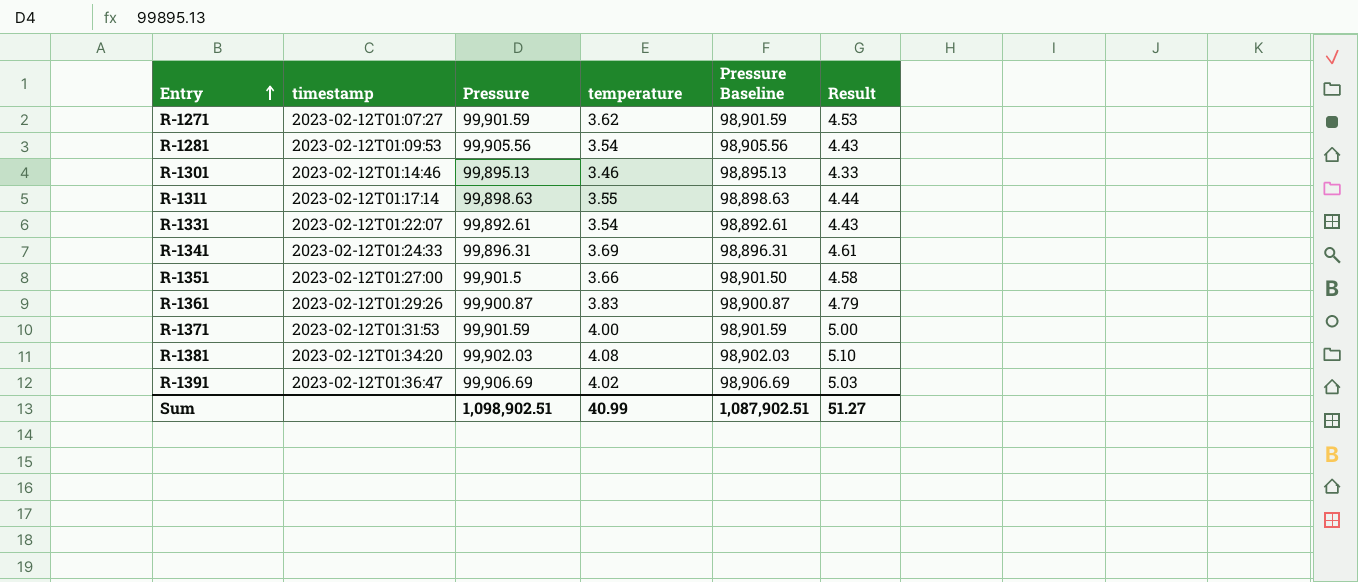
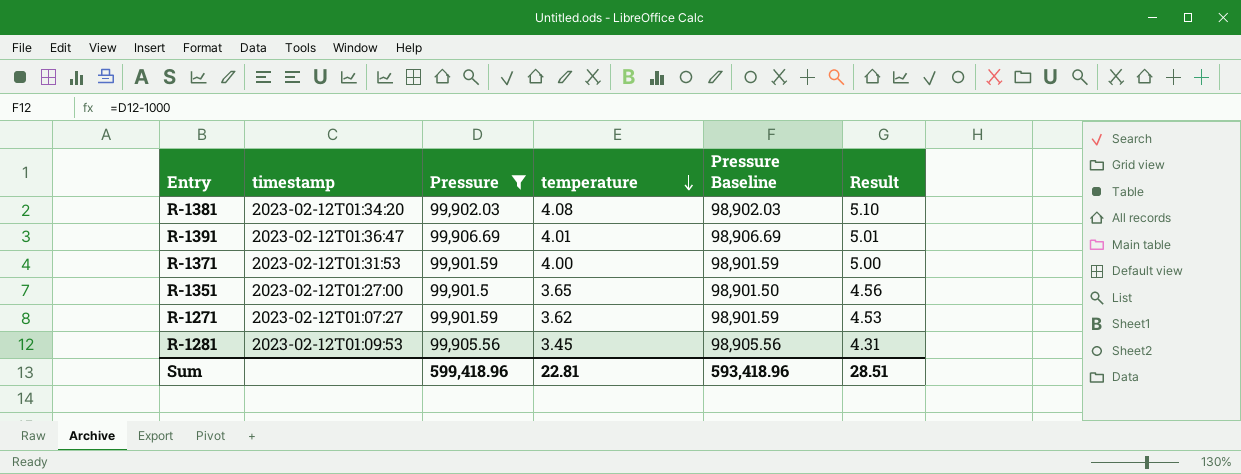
filter: none -> Pressure >= 99,901.5
row order: Entry ascending -> temperature descending
R-1391 | temperature: 4.02 -> 4.01
R-1391 | Result: 5.03 -> 5.01
R-1351 | temperature: 3.66 -> 3.65
R-1351 | Result: 4.58 -> 4.56
R-1281 | temperature: 3.54 -> 3.45
R-1281 | Result: 4.43 -> 4.31
Sum | Pressure: 1,098,902.51 -> 599,418.96
Sum | temperature: 40.99 -> 22.81
Sum | Pressure Baseline: 1,087,902.51 -> 593,418.96
Sum | Result: 51.27 -> 28.51

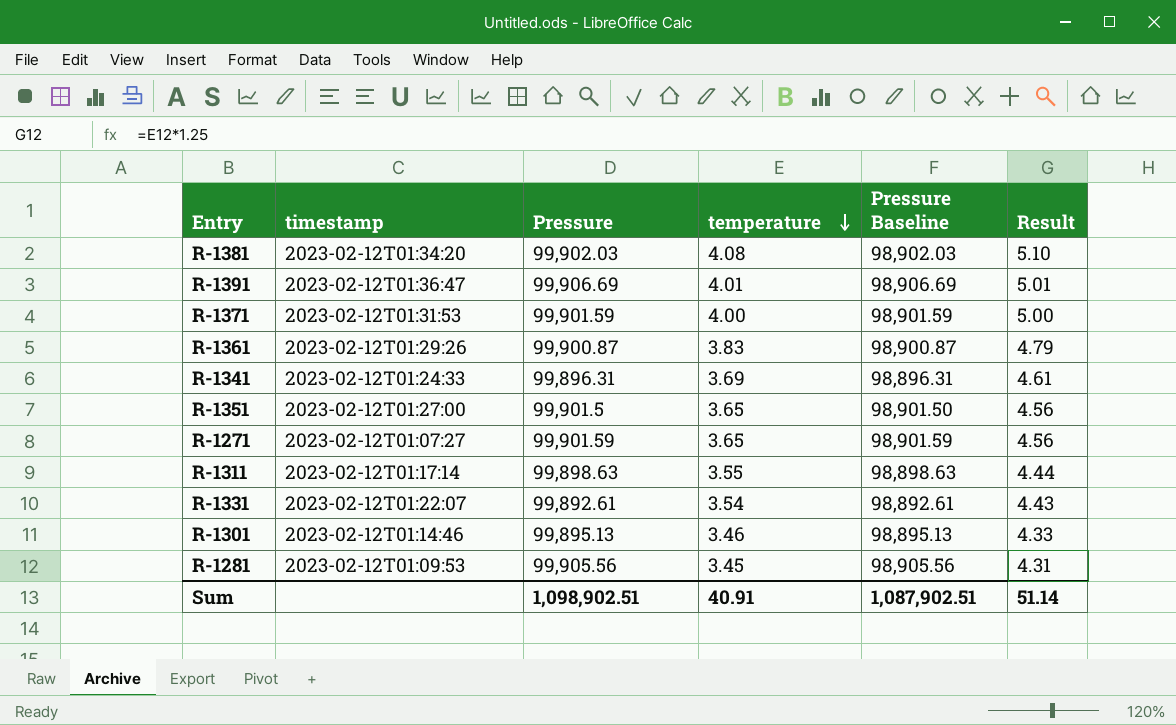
filter: Pressure >= 99,901.5 -> none
R-1271 | temperature: 3.62 -> 3.65
R-1271 | Result: 4.53 -> 4.56
Sum | Pressure: 599,418.96 -> 1,098,902.51
Sum | temperature: 22.81 -> 40.91
Sum | Pressure Baseline: 593,418.96 -> 1,087,902.51
Sum | Result: 28.51 -> 51.14

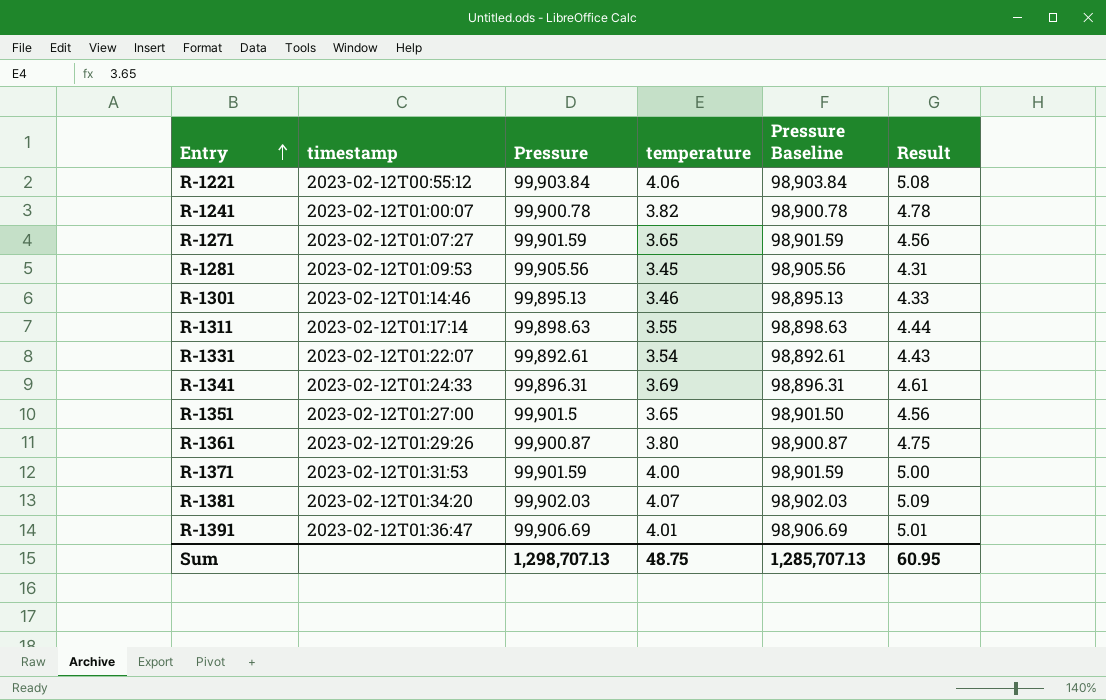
row order: temperature descending -> Entry ascending
row R-1221: none -> 2023-02-12T00:55:12 | 99,903.84 | 4.06 | 98,903.84 | 5.08
row R-1241: none -> 2023-02-12T01:00:07 | 99,900.78 | 3.82 | 98,900.78 | 4.78
R-1361 | temperature: 3.83 -> 3.80
R-1361 | Result: 4.79 -> 4.75
R-1381 | temperature: 4.08 -> 4.07
R-1381 | Result: 5.10 -> 5.09
Sum | Pressure: 1,098,902.51 -> 1,298,707.13
Sum | temperature: 40.91 -> 48.75
Sum | Pressure Baseline: 1,087,902.51 -> 1,285,707.13
Sum | Result: 51.14 -> 60.95

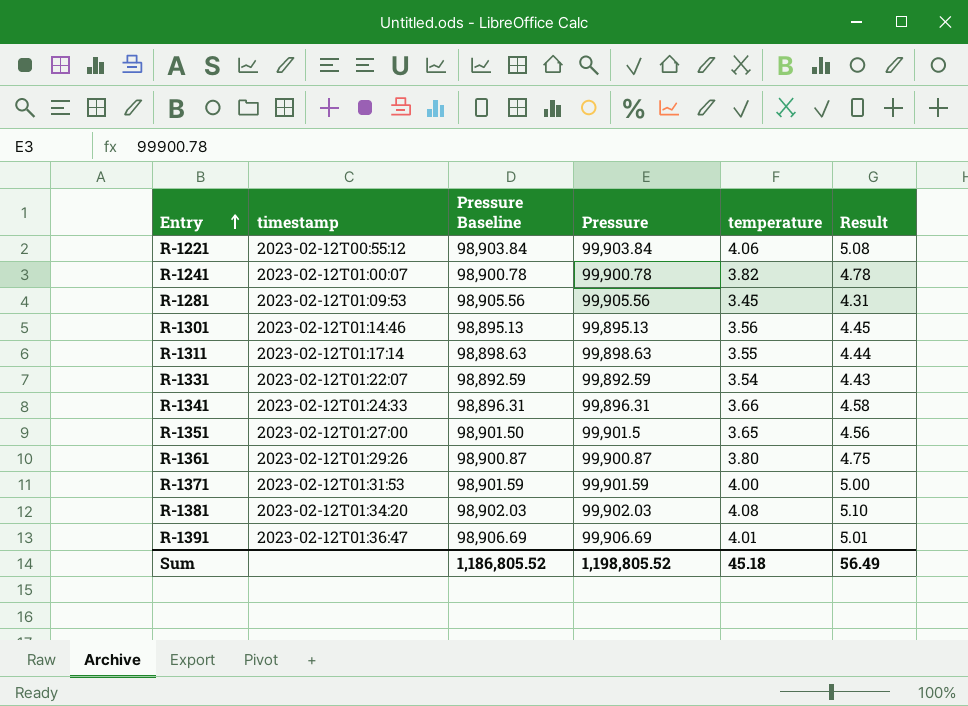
column Pressure Baseline | position: 5 -> 3
row R-1271: 2023-02-12T01:07:27 | 99,901.59 | 3.65 | 98,901.59 | 4.56 -> none
R-1301 | temperature: 3.46 -> 3.56
R-1301 | Result: 4.33 -> 4.45
R-1331 | Pressure Baseline: 98,892.61 -> 98,892.59
R-1331 | Pressure: 99,892.61 -> 99,892.59
R-1341 | temperature: 3.69 -> 3.66
R-1341 | Result: 4.61 -> 4.58
R-1381 | temperature: 4.07 -> 4.08
R-1381 | Result: 5.09 -> 5.10
Sum | Pressure Baseline: 1,285,707.13 -> 1,186,805.52
Sum | Pressure: 1,298,707.13 -> 1,198,805.52
Sum | temperature: 48.75 -> 45.18
Sum | Result: 60.95 -> 56.49

